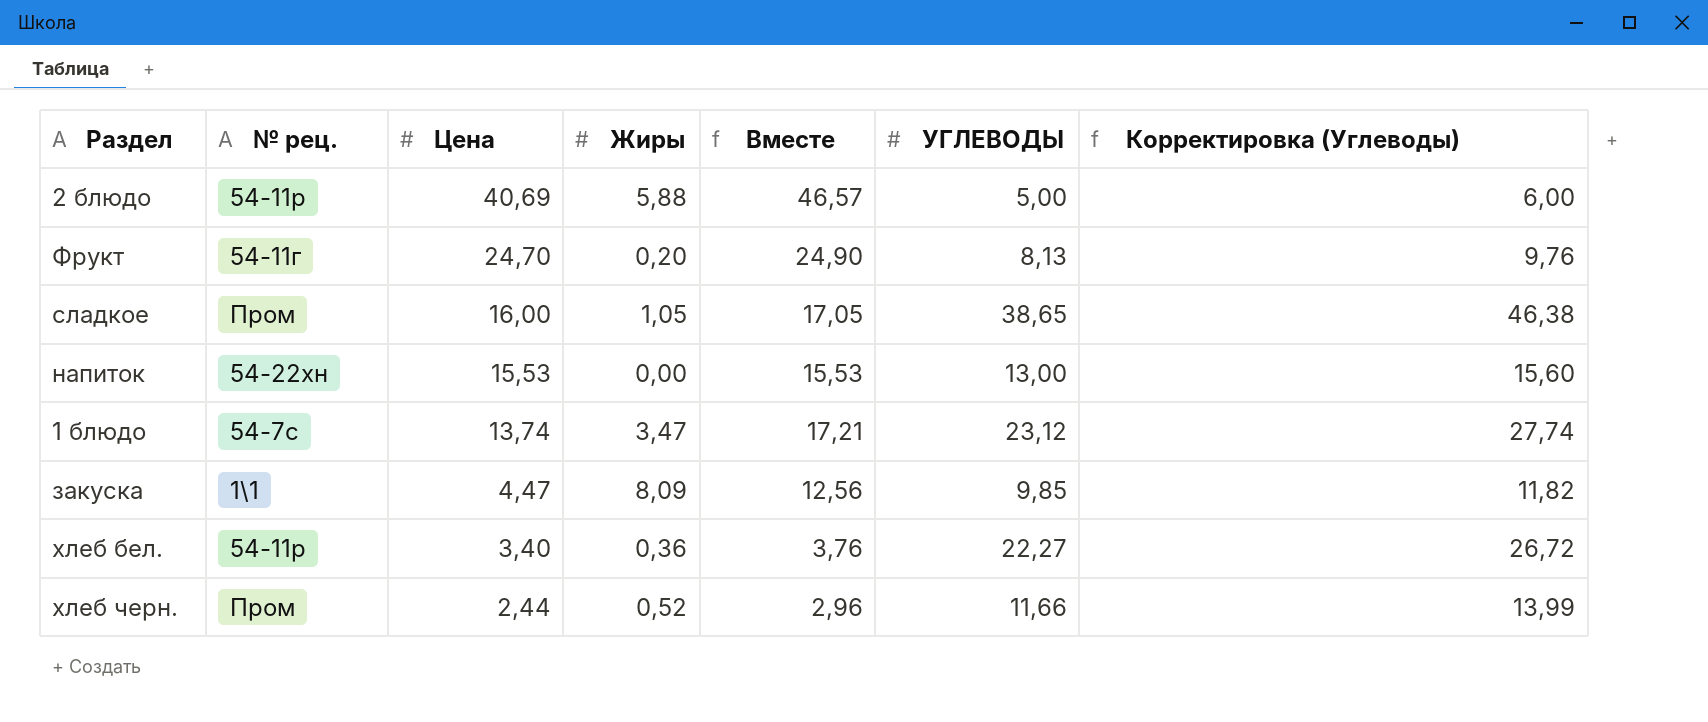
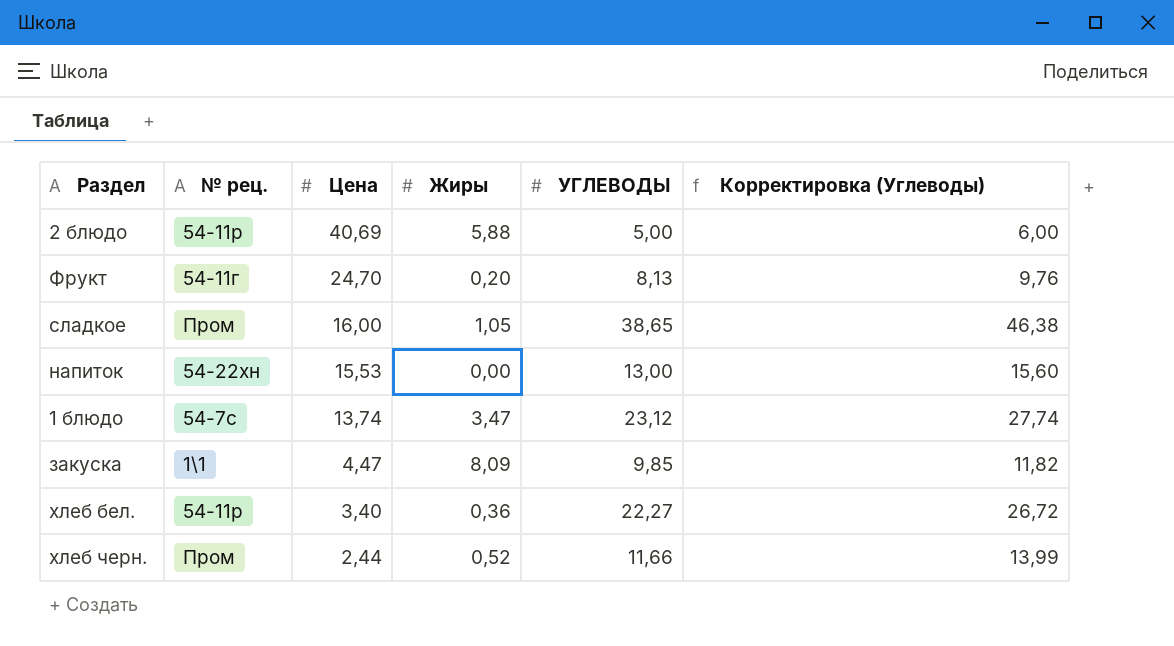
column Вместе | formula: [Цена] + [Жиры] -> none

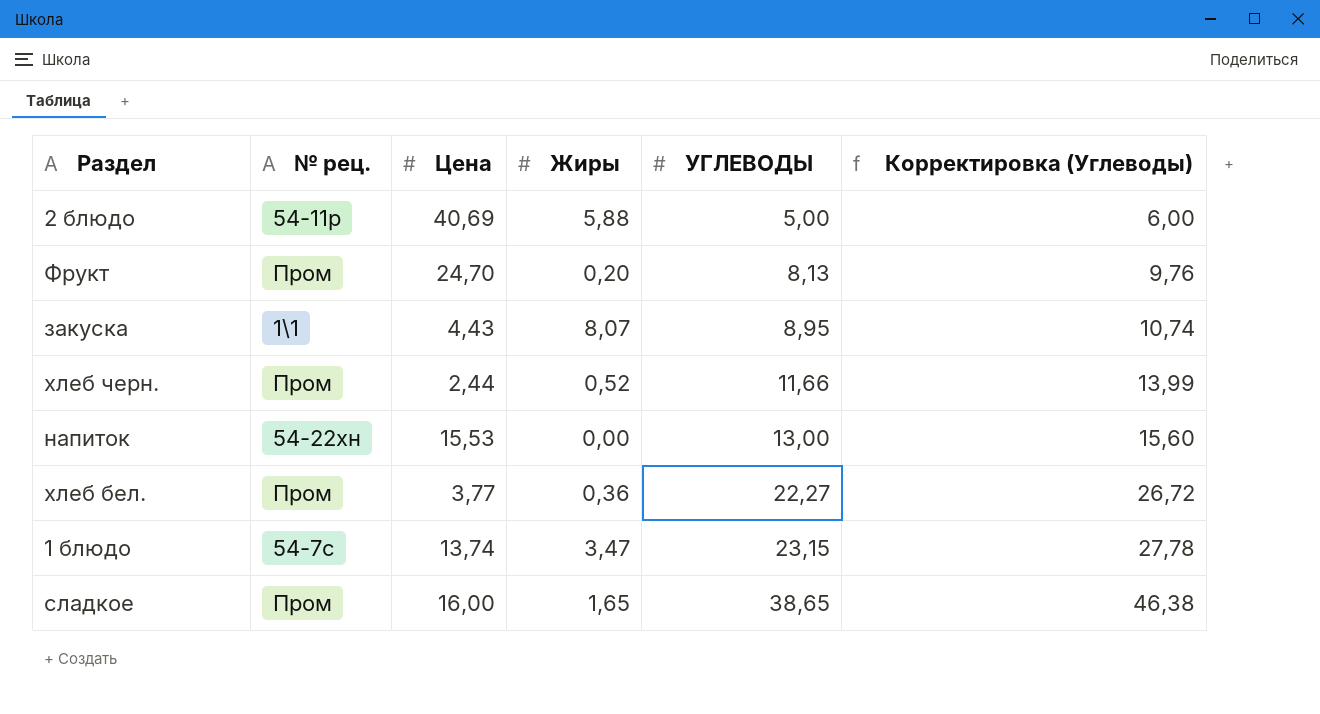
row order: Цена descending -> УГЛЕВОДЫ ascending
Фрукт | № рец.: 54-11г -> Пром
закуска | Цена: 4,47 -> 4,43
закуска | Жиры: 8,09 -> 8,07
закуска | УГЛЕВОДЫ: 9,85 -> 8,95
закуска | Корректировка (Углеводы): 11,82 -> 10,74
хлеб бел. | № рец.: 54-11р -> Пром
хлеб бел. | Цена: 3,40 -> 3,77
1 блюдо | УГЛЕВОДЫ: 23,12 -> 23,15
1 блюдо | Корректировка (Углеводы): 27,74 -> 27,78
сладкое | Жиры: 1,05 -> 1,65

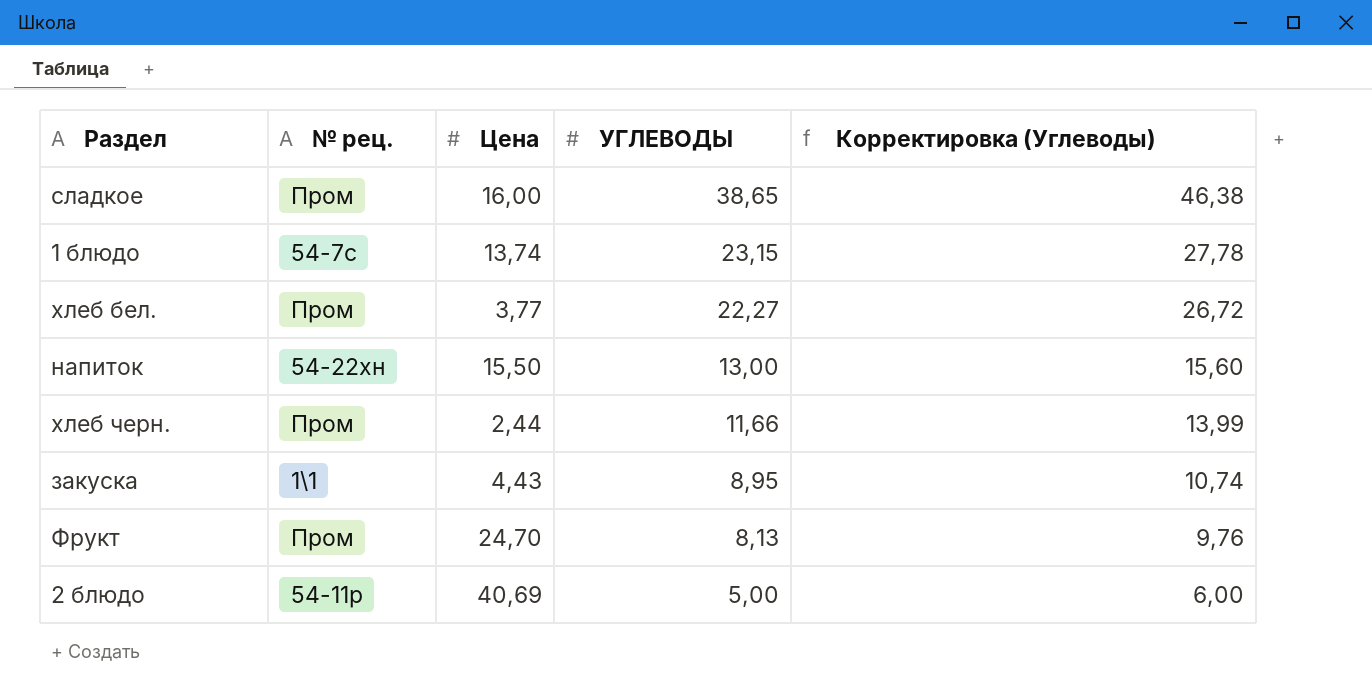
row order: УГЛЕВОДЫ ascending -> УГЛЕВОДЫ descending
column Жиры | position: 4 -> none
напиток | Цена: 15,53 -> 15,50

